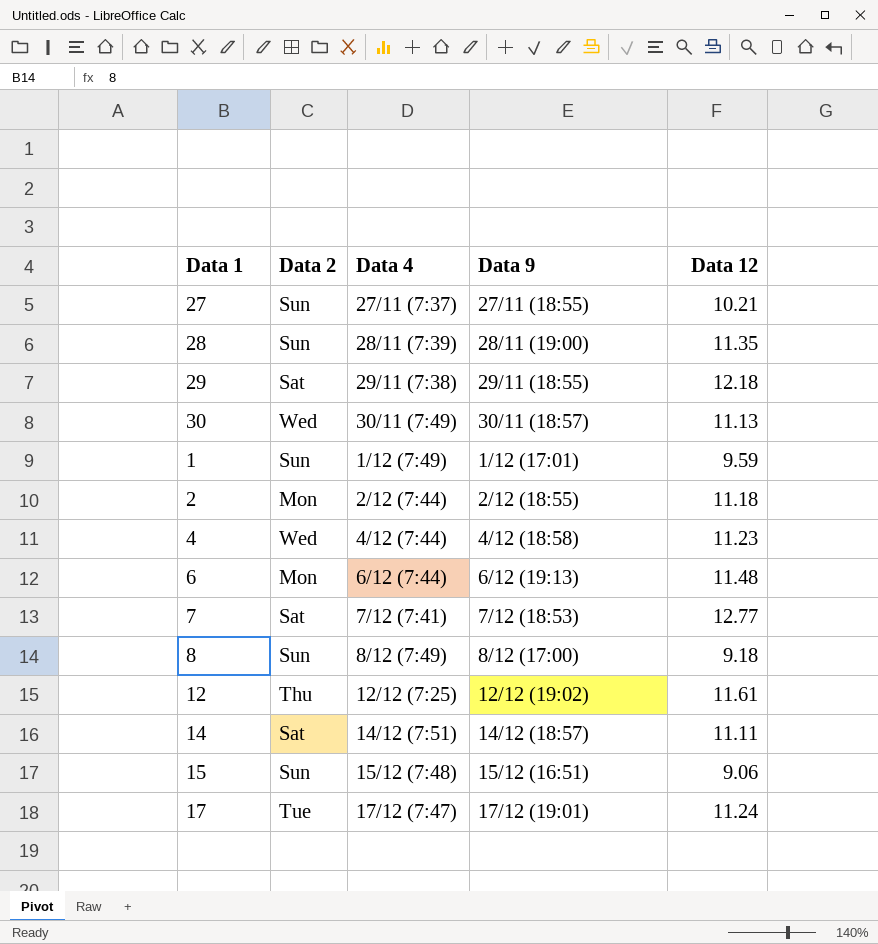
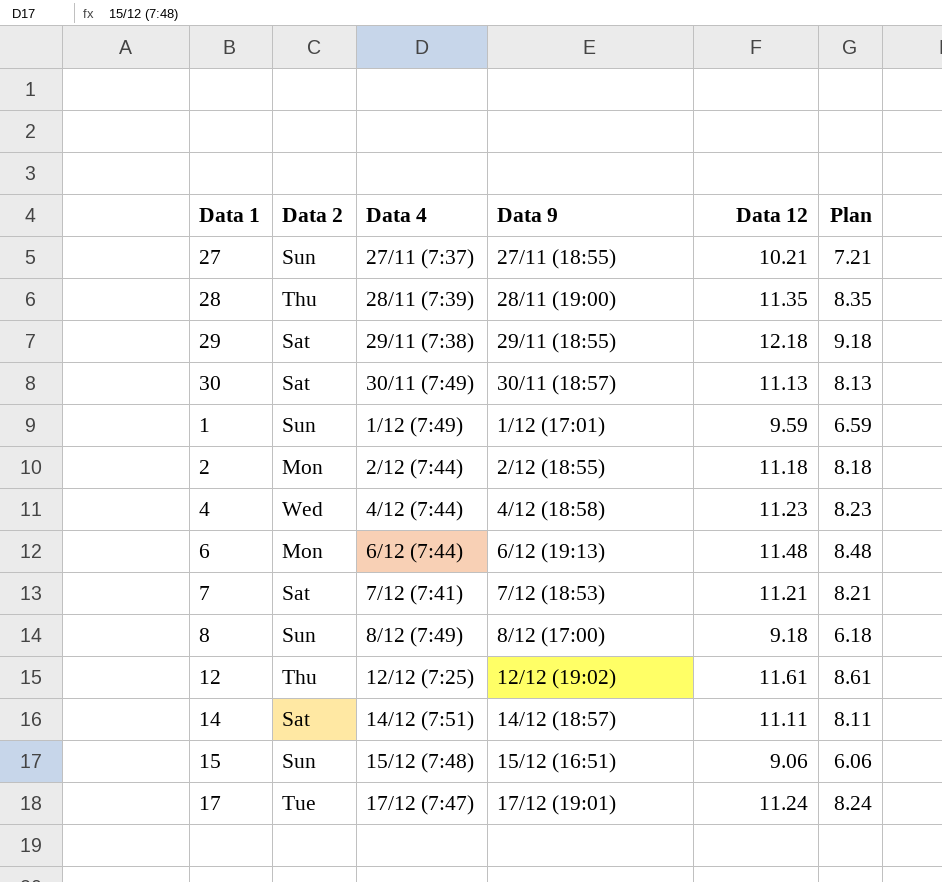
column Plan | formula: none -> [Data 12] - 3
28 | Data 2: Sun -> Thu
30 | Data 2: Wed -> Sat
7 | Data 12: 12.77 -> 11.21

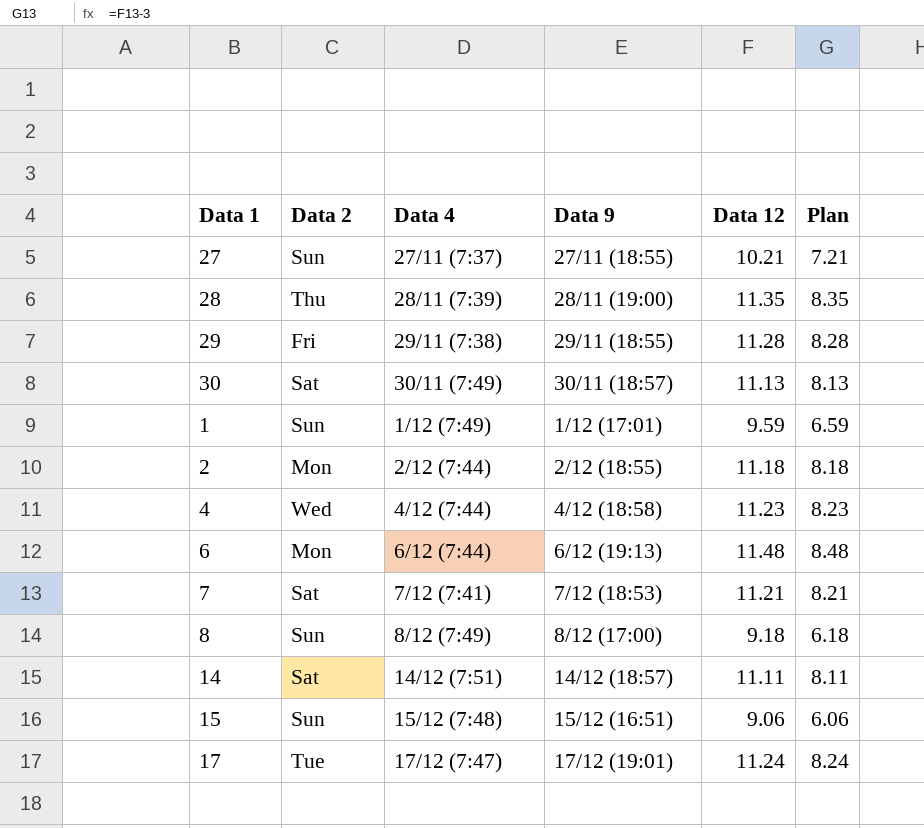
row 12: Thu | 12/12 (7:25) | 12/12 (19:02) | 11.61 | 8.61 -> none
29 | Data 2: Sat -> Fri
29 | Data 12: 12.18 -> 11.28
29 | Plan: 9.18 -> 8.28

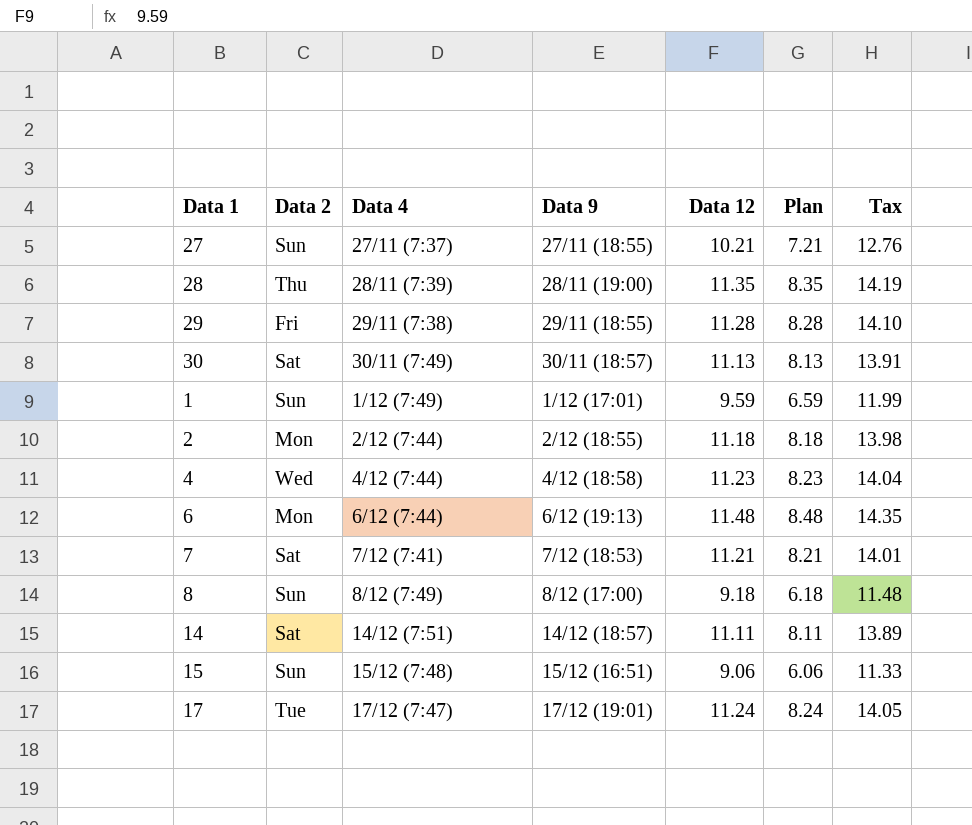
column Tax | formula: none -> [Data 12] * 1.25

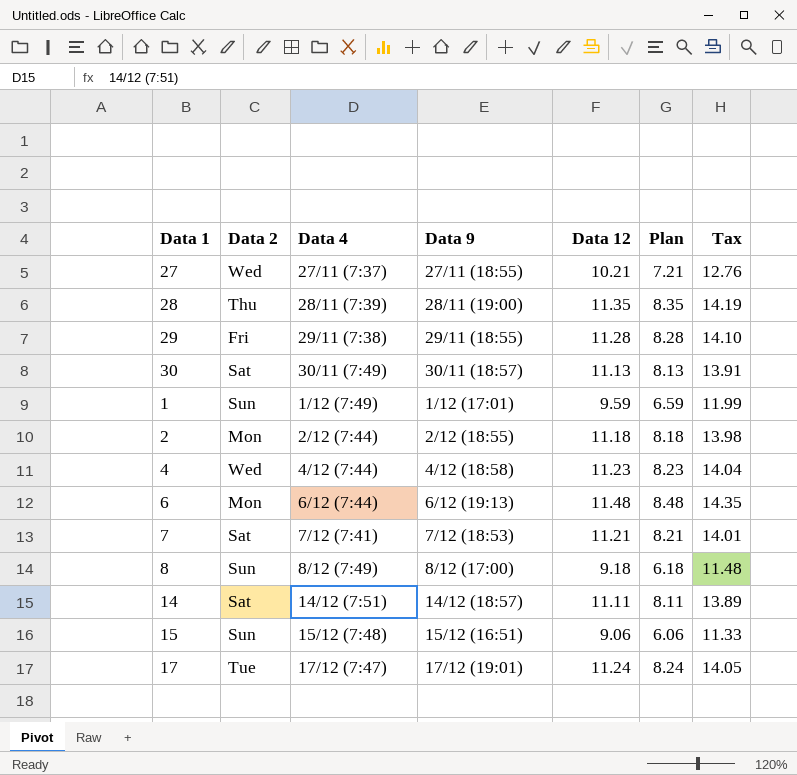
27 | Data 2: Sun -> Wed

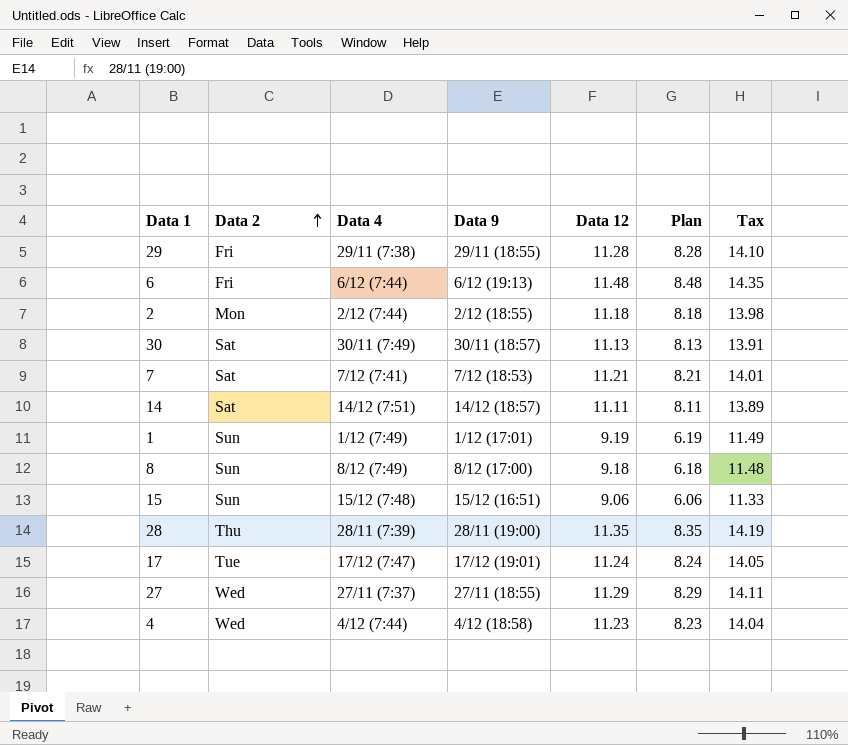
row order: none -> Data 2 ascending
6 | Data 2: Mon -> Fri
1 | Data 12: 9.59 -> 9.19
1 | Plan: 6.59 -> 6.19
1 | Tax: 11.99 -> 11.49
27 | Data 12: 10.21 -> 11.29
27 | Plan: 7.21 -> 8.29
27 | Tax: 12.76 -> 14.11

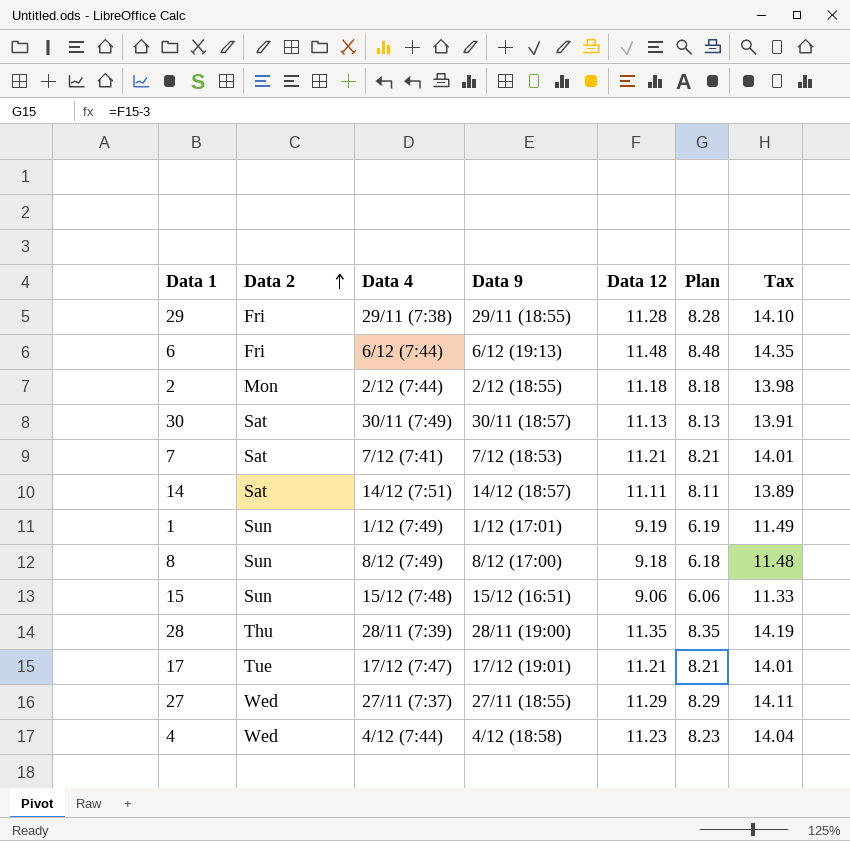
17 | Data 12: 11.24 -> 11.21
17 | Plan: 8.24 -> 8.21
17 | Tax: 14.05 -> 14.01

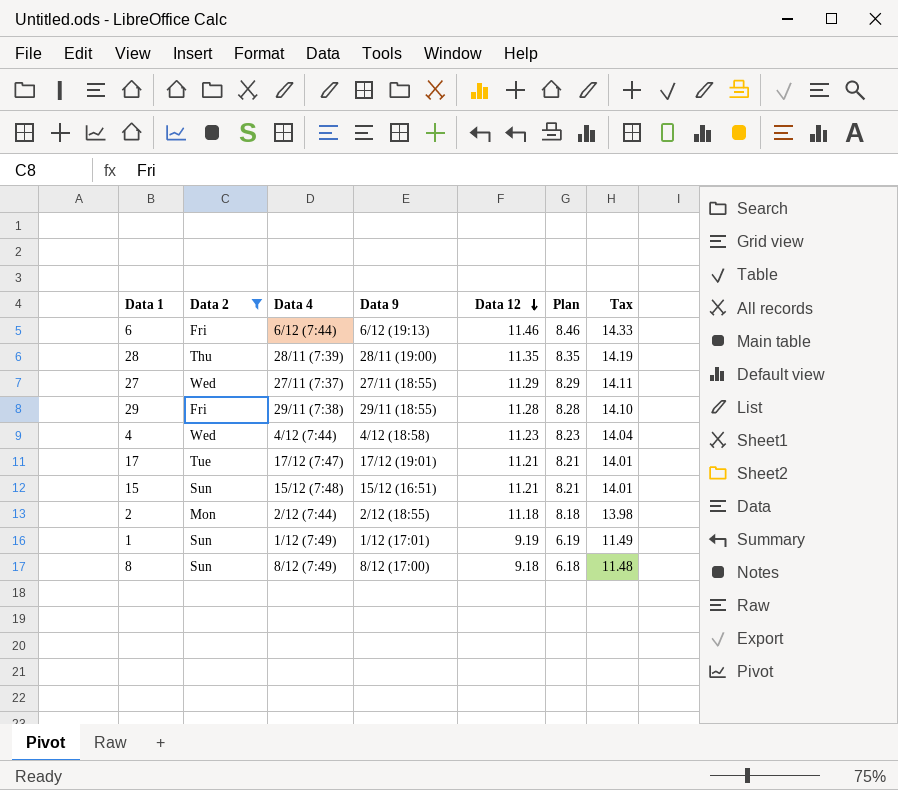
filter: none -> Data 2 != Sat
row order: Data 2 ascending -> Data 12 descending
6 | Data 12: 11.48 -> 11.46
6 | Plan: 8.48 -> 8.46
6 | Tax: 14.35 -> 14.33
15 | Data 12: 9.06 -> 11.21
15 | Plan: 6.06 -> 8.21
15 | Tax: 11.33 -> 14.01

